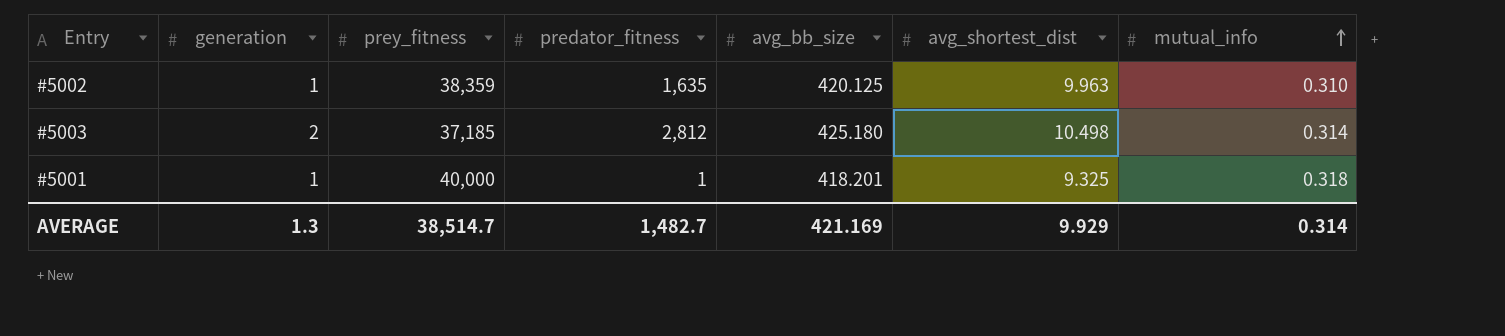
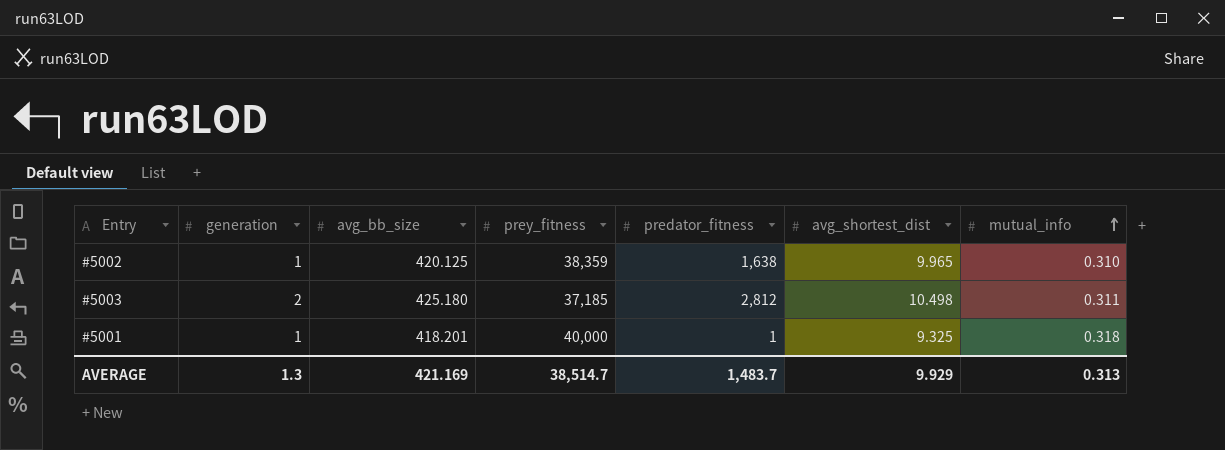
column avg_bb_size | position: 5 -> 3
#5002 | predator_fitness: 1,635 -> 1,638
#5002 | avg_shortest_dist: 9.963 -> 9.965
#5003 | mutual_info: 0.314 -> 0.311
AVERAGE | predator_fitness: 1,482.7 -> 1,483.7
AVERAGE | mutual_info: 0.314 -> 0.313

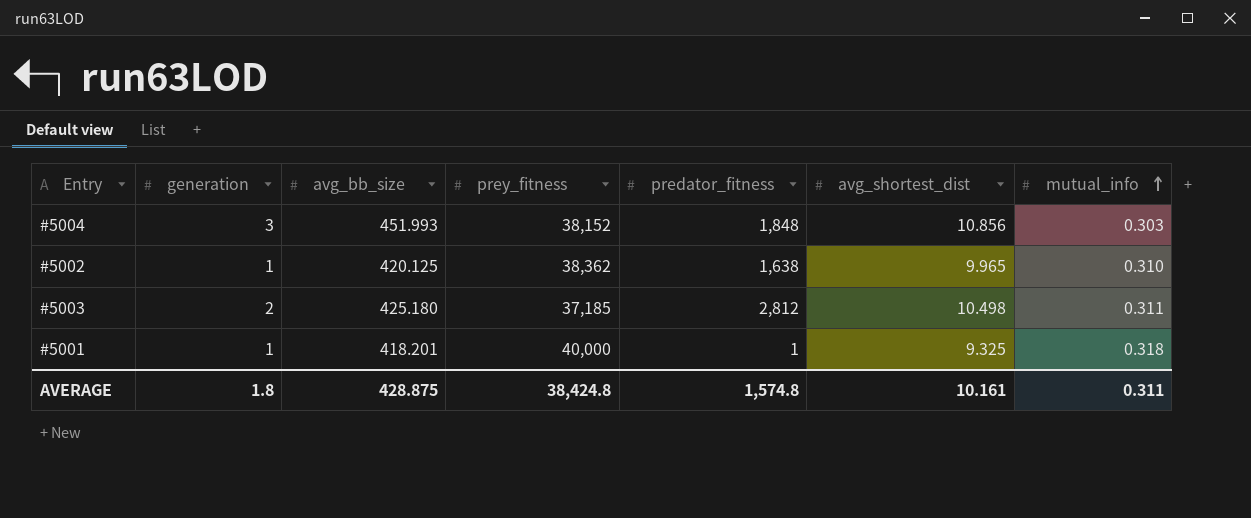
row #5004: none -> 3 | 451.993 | 38,152 | 1,848 | 10.856 | 0.303
#5002 | prey_fitness: 38,359 -> 38,362
AVERAGE | generation: 1.3 -> 1.8
AVERAGE | avg_bb_size: 421.169 -> 428.875
AVERAGE | prey_fitness: 38,514.7 -> 38,424.8
AVERAGE | predator_fitness: 1,483.7 -> 1,574.8
AVERAGE | avg_shortest_dist: 9.929 -> 10.161
AVERAGE | mutual_info: 0.313 -> 0.311

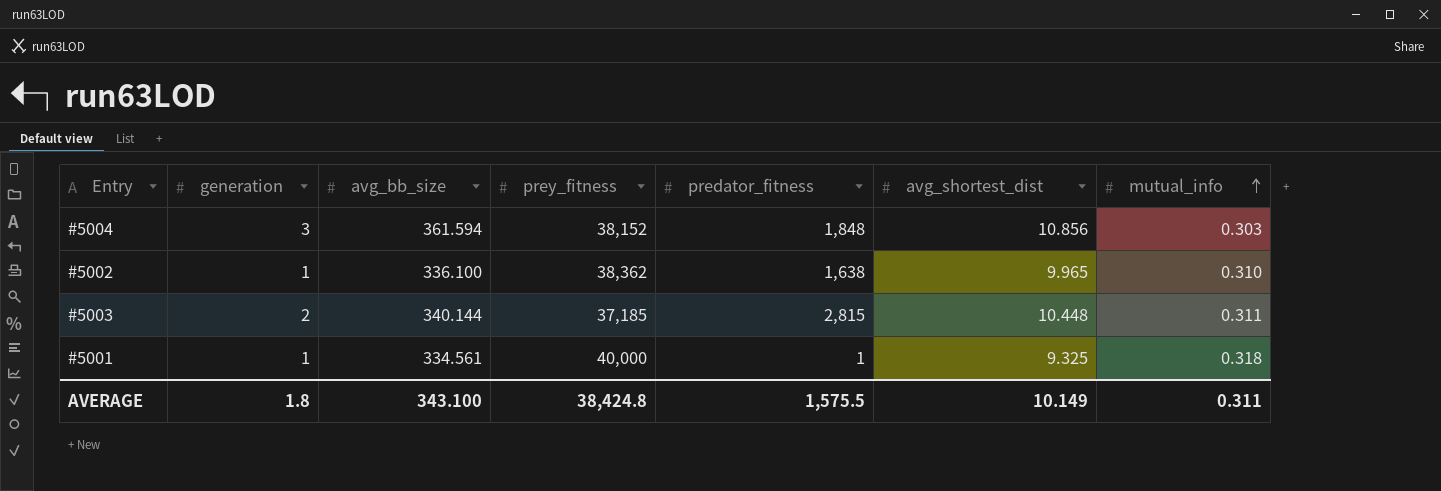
#5004 | avg_bb_size: 451.993 -> 361.594
#5002 | avg_bb_size: 420.125 -> 336.100
#5003 | avg_bb_size: 425.180 -> 340.144
#5003 | predator_fitness: 2,812 -> 2,815
#5003 | avg_shortest_dist: 10.498 -> 10.448
#5001 | avg_bb_size: 418.201 -> 334.561
AVERAGE | avg_bb_size: 428.875 -> 343.100
AVERAGE | predator_fitness: 1,574.8 -> 1,575.5
AVERAGE | avg_shortest_dist: 10.161 -> 10.149

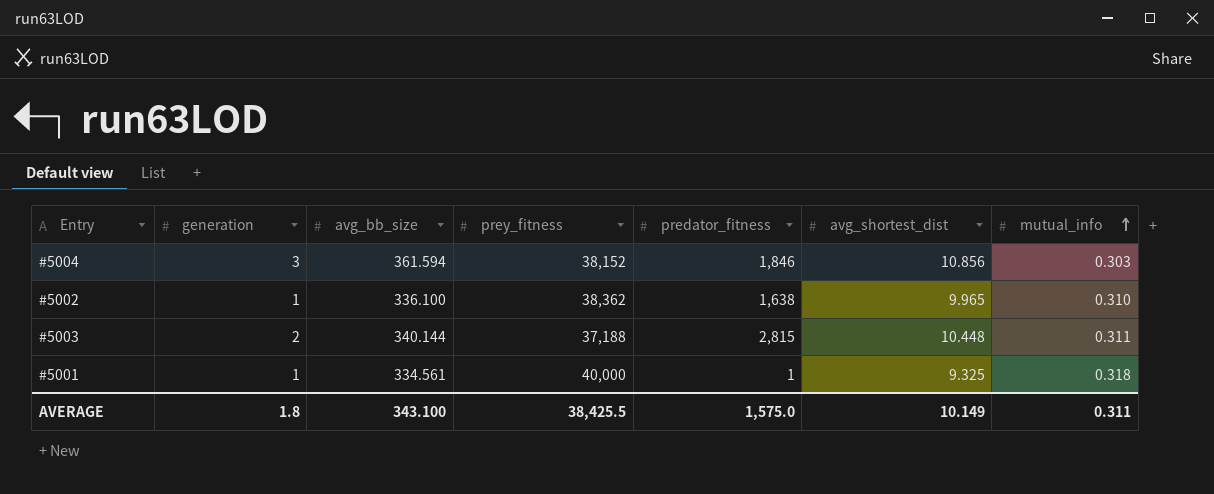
#5004 | predator_fitness: 1,848 -> 1,846
#5003 | prey_fitness: 37,185 -> 37,188
AVERAGE | prey_fitness: 38,424.8 -> 38,425.5
AVERAGE | predator_fitness: 1,575.5 -> 1,575.0

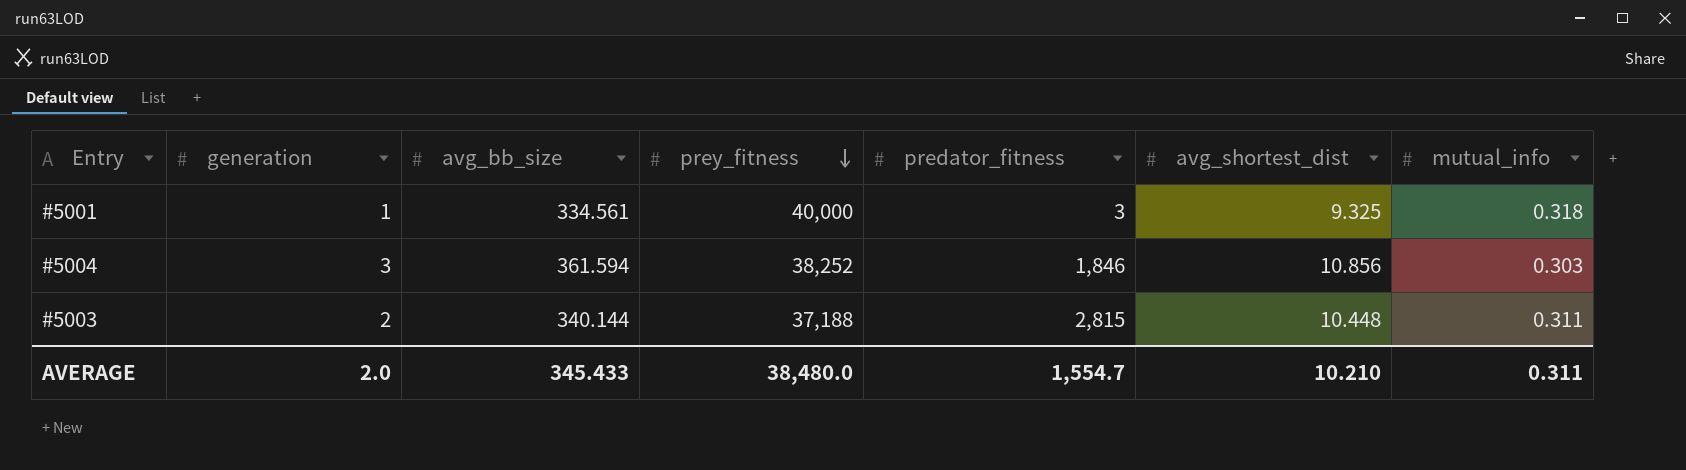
row order: mutual_info ascending -> prey_fitness descending
row #5002: 1 | 336.100 | 38,362 | 1,638 | 9.965 | 0.310 -> none
#5001 | predator_fitness: 1 -> 3
#5004 | prey_fitness: 38,152 -> 38,252
AVERAGE | generation: 1.8 -> 2.0
AVERAGE | avg_bb_size: 343.100 -> 345.433
AVERAGE | prey_fitness: 38,425.5 -> 38,480.0
AVERAGE | predator_fitness: 1,575.0 -> 1,554.7
AVERAGE | avg_shortest_dist: 10.149 -> 10.210

